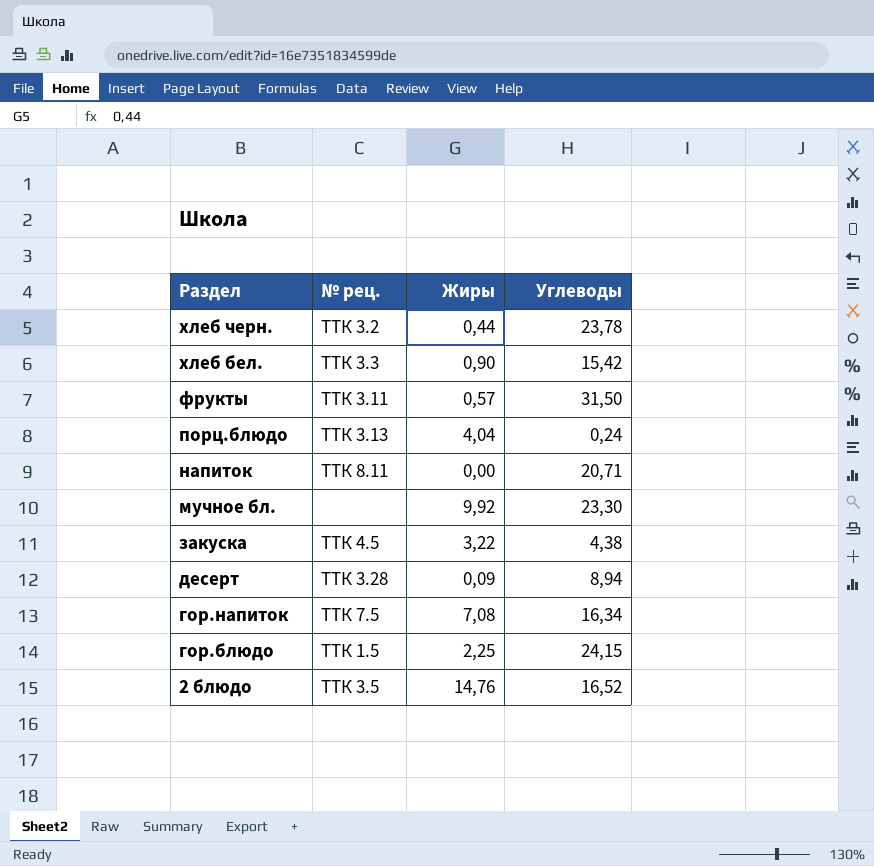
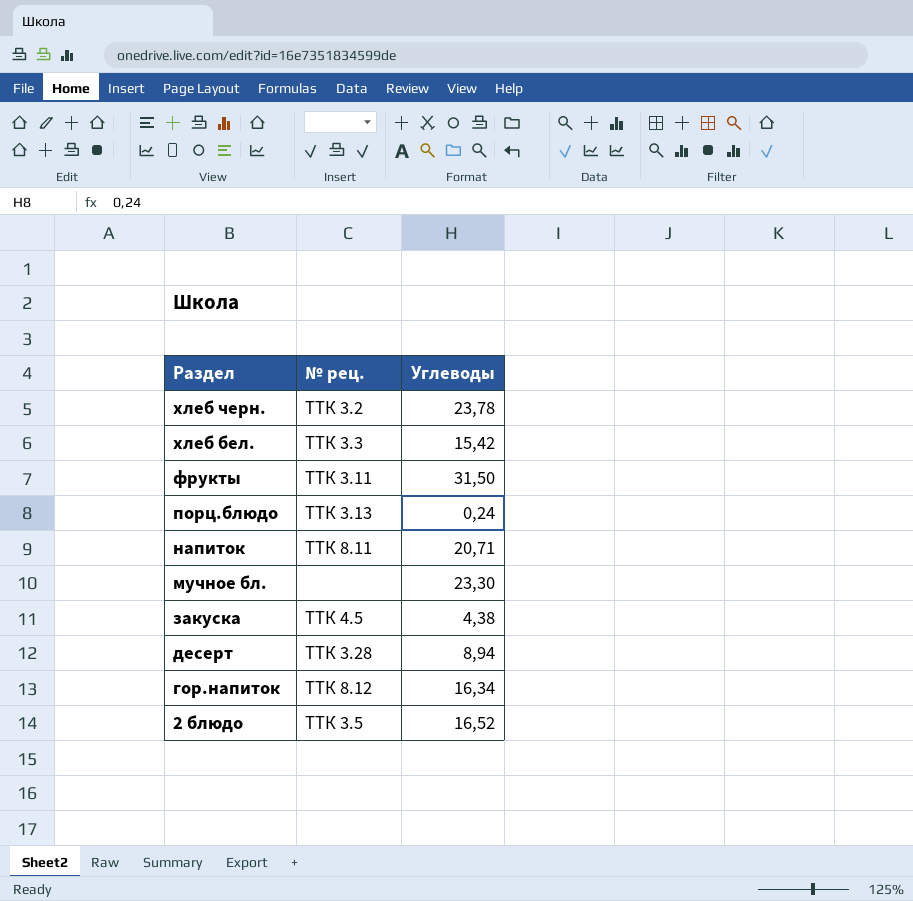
column Жиры | position: 3 -> none
row гор.блюдо: ТТК 1.5 | 2,25 | 24,15 -> none
гор.напиток | № рец.: ТТК 7.5 -> ТТК 8.12

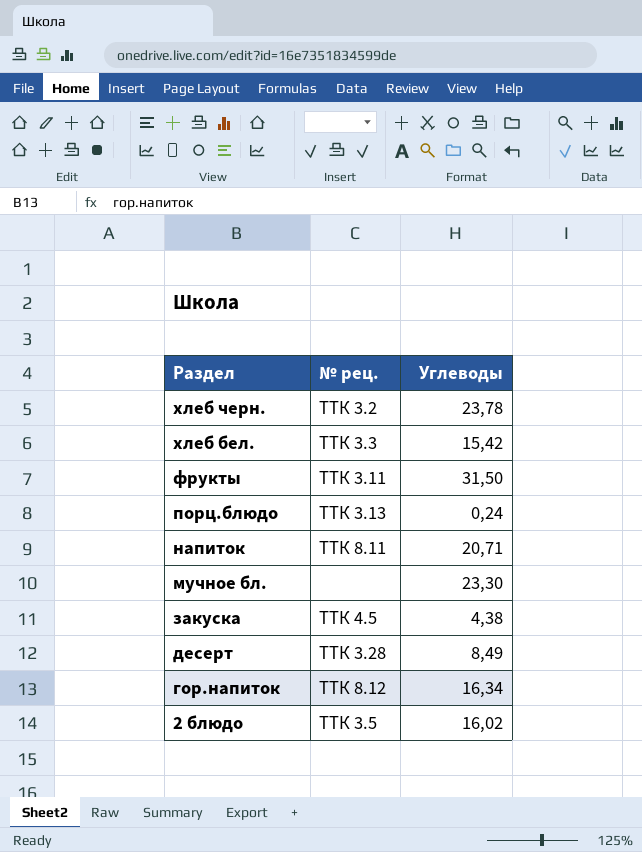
десерт | Углеводы: 8,94 -> 8,49
2 блюдо | Углеводы: 16,52 -> 16,02

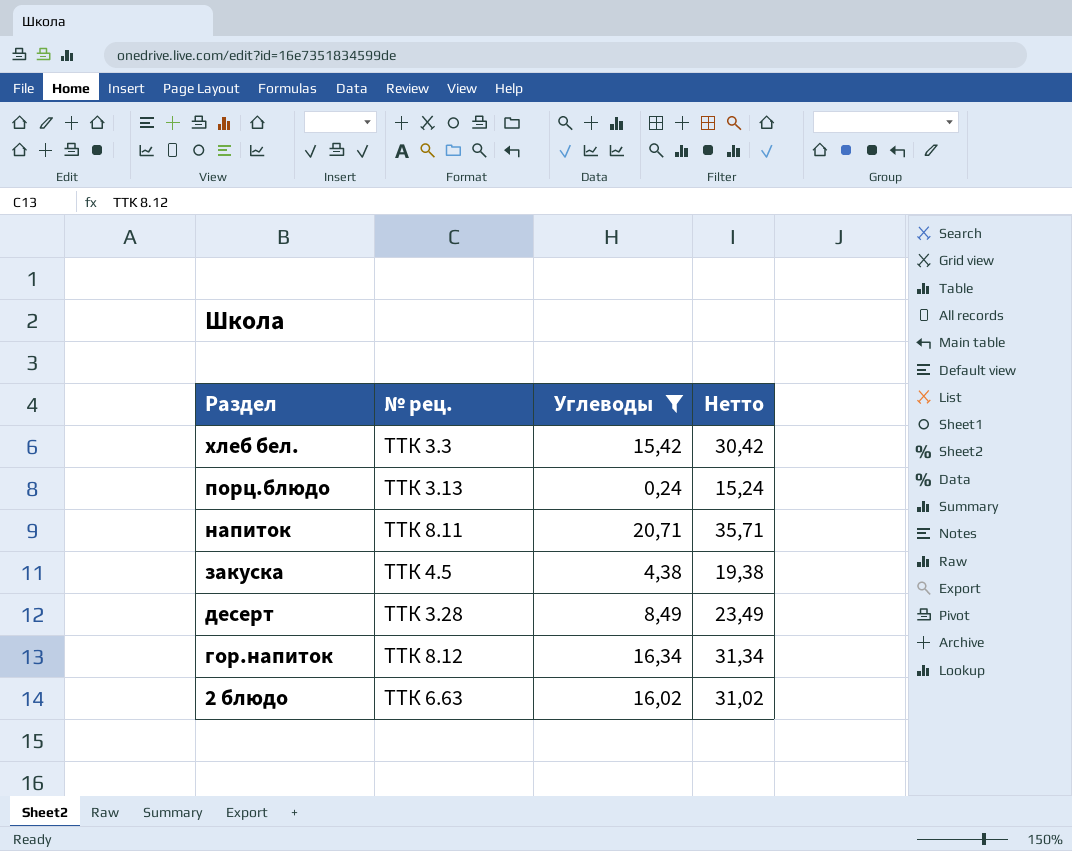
filter: none -> Углеводы <= 20,71
column Нетто | formula: none -> [Углеводы] + 15
2 блюдо | № рец.: ТТК 3.5 -> ТТК 6.63

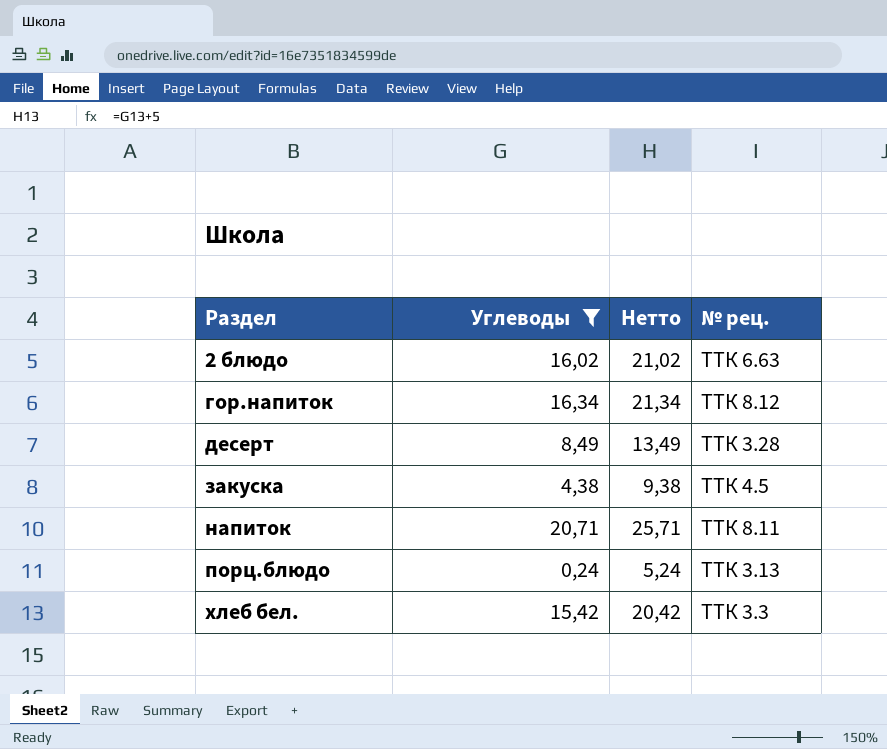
row order: Раздел descending -> Раздел ascending
column Нетто | formula: [Углеводы] + 15 -> [Углеводы] + 5
column № рец. | position: 2 -> 4

